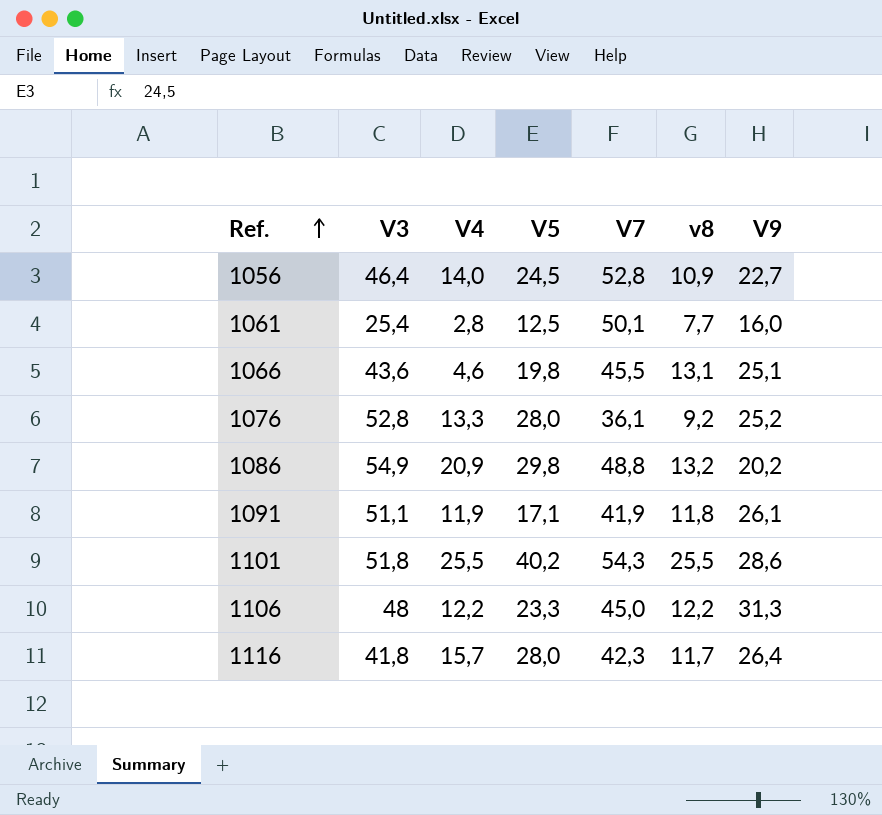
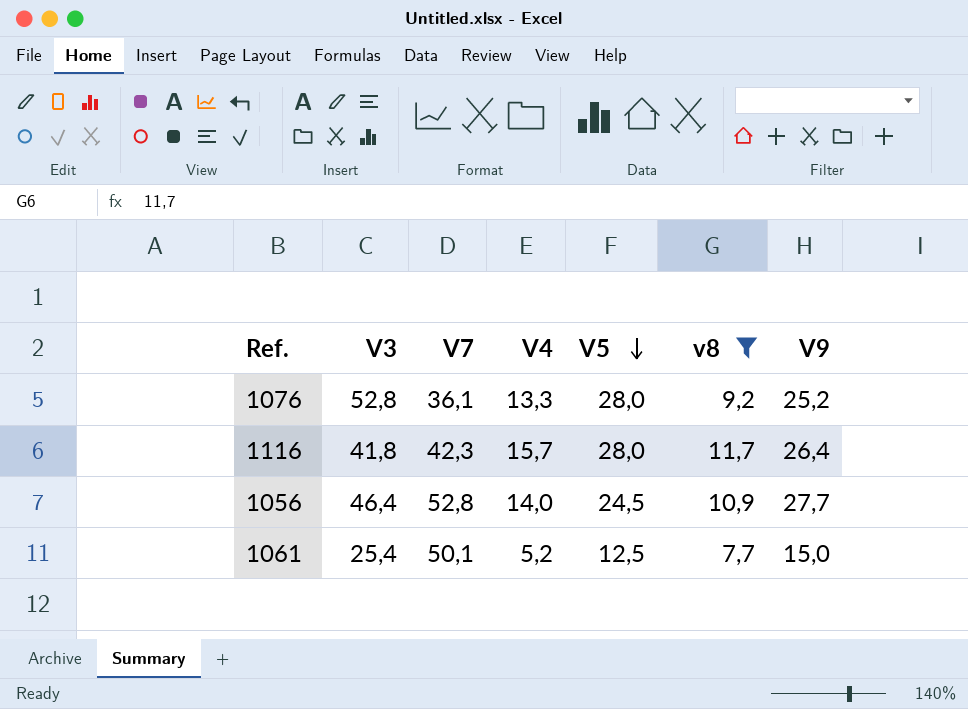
filter: none -> v8 <= 11,7
row order: Ref. ascending -> V5 descending
column V7 | position: 5 -> 3
1056 | V9: 22,7 -> 27,7
1061 | V4: 2,8 -> 5,2
1061 | V9: 16,0 -> 15,0

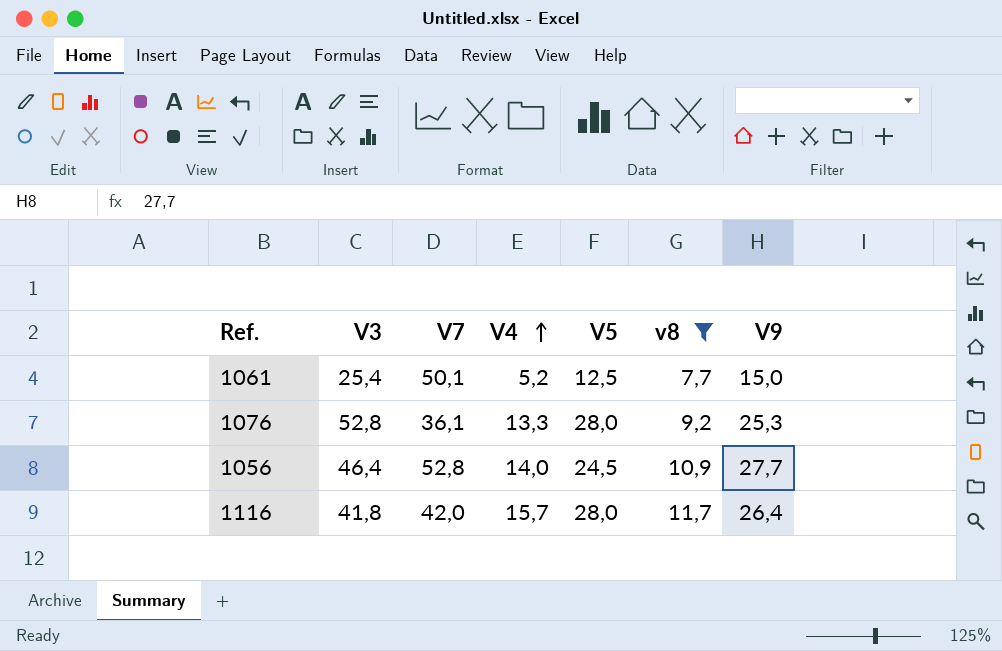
row order: V5 descending -> V4 ascending
1076 | V9: 25,2 -> 25,3
1116 | V7: 42,3 -> 42,0

